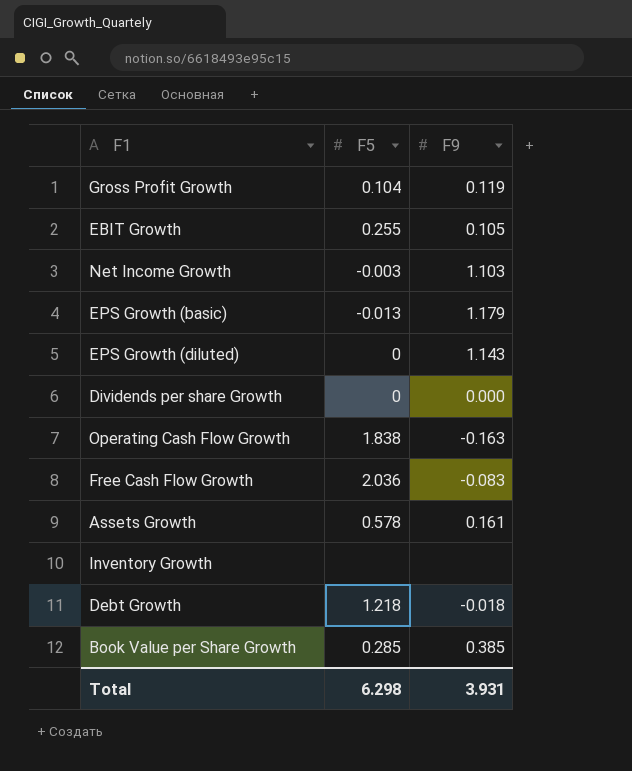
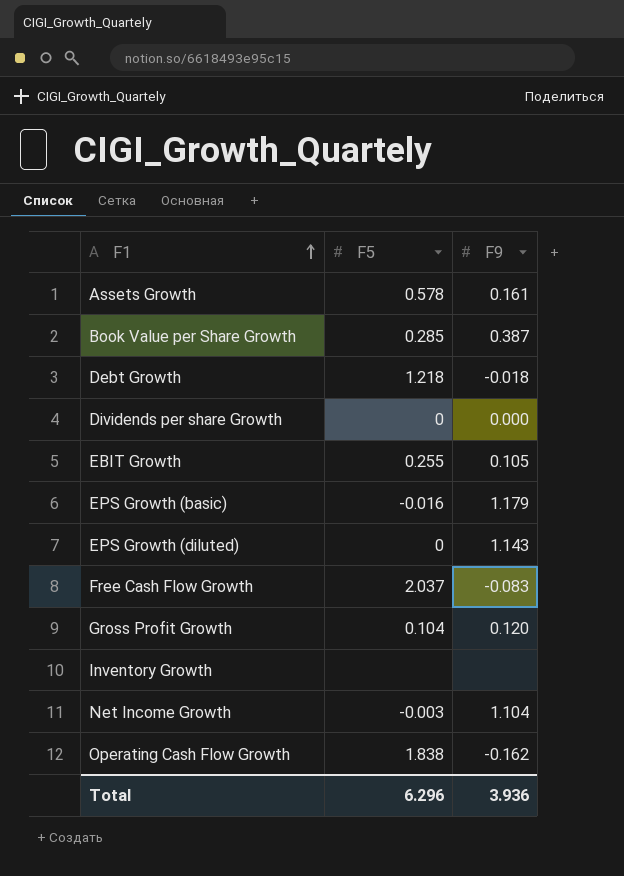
row order: none -> F1 ascending
Book Value per Share Growth | F9: 0.385 -> 0.387
EPS Growth (basic) | F5: -0.013 -> -0.016
Free Cash Flow Growth | F5: 2.036 -> 2.037
Gross Profit Growth | F9: 0.119 -> 0.120
Net Income Growth | F9: 1.103 -> 1.104
Operating Cash Flow Growth | F9: -0.163 -> -0.162
Total | F5: 6.298 -> 6.296
Total | F9: 3.931 -> 3.936

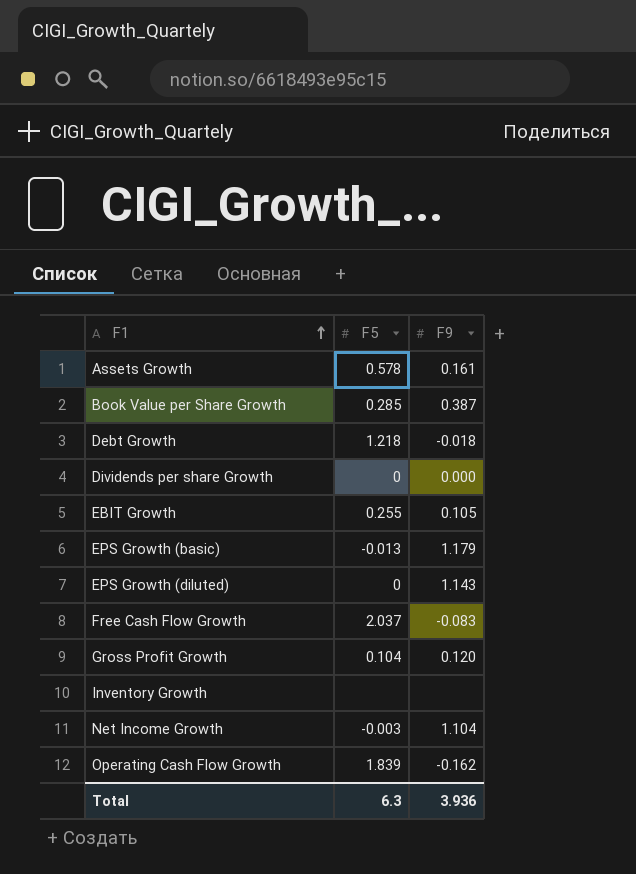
EPS Growth (basic) | F5: -0.016 -> -0.013
Operating Cash Flow Growth | F5: 1.838 -> 1.839
Total | F5: 6.296 -> 6.3

